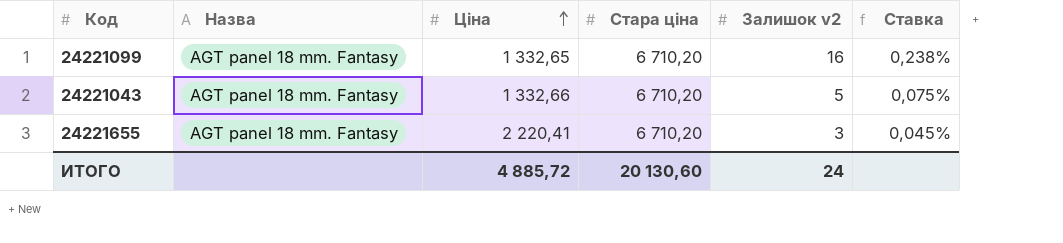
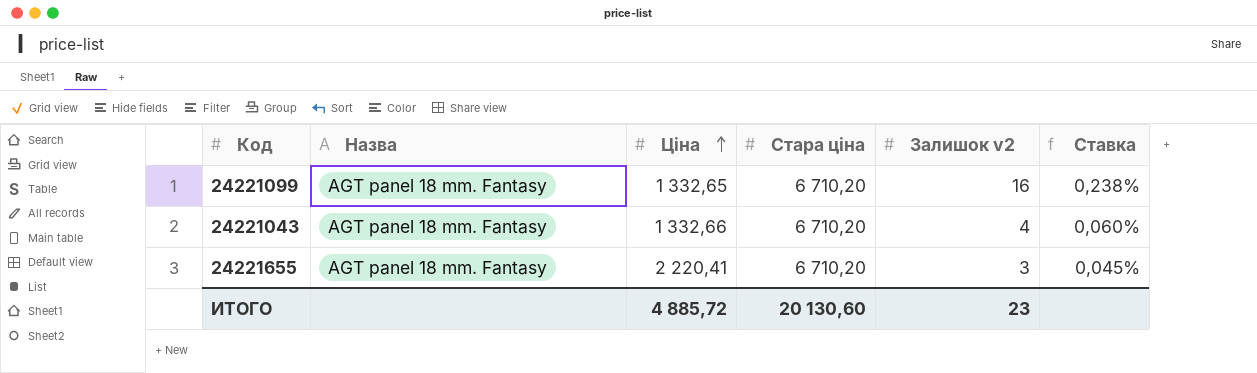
24221043 | Залишок v2: 5 -> 4
24221043 | Ставка: 0,075% -> 0,060%
ИТОГО | Залишок v2: 24 -> 23

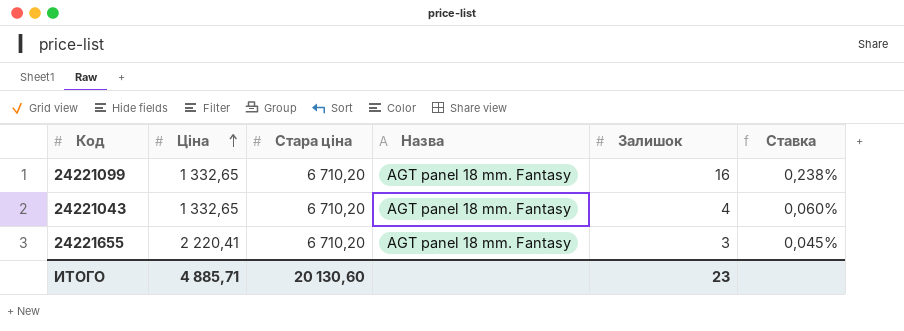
column Назва | position: 2 -> 4
column name: Залишок v2 -> Залишок
24221043 | Ціна: 1 332,66 -> 1 332,65
ИТОГО | Ціна: 4 885,72 -> 4 885,71

